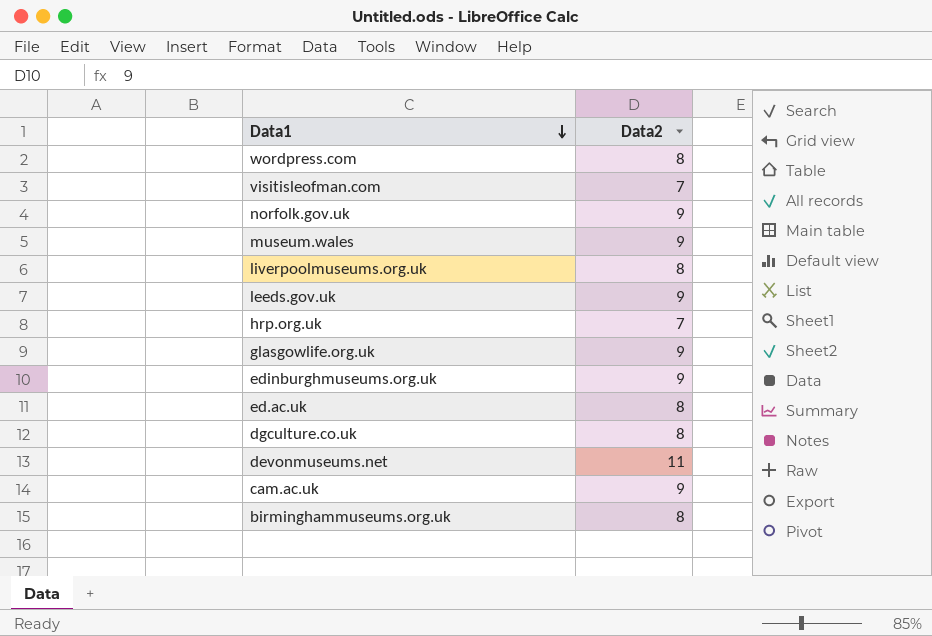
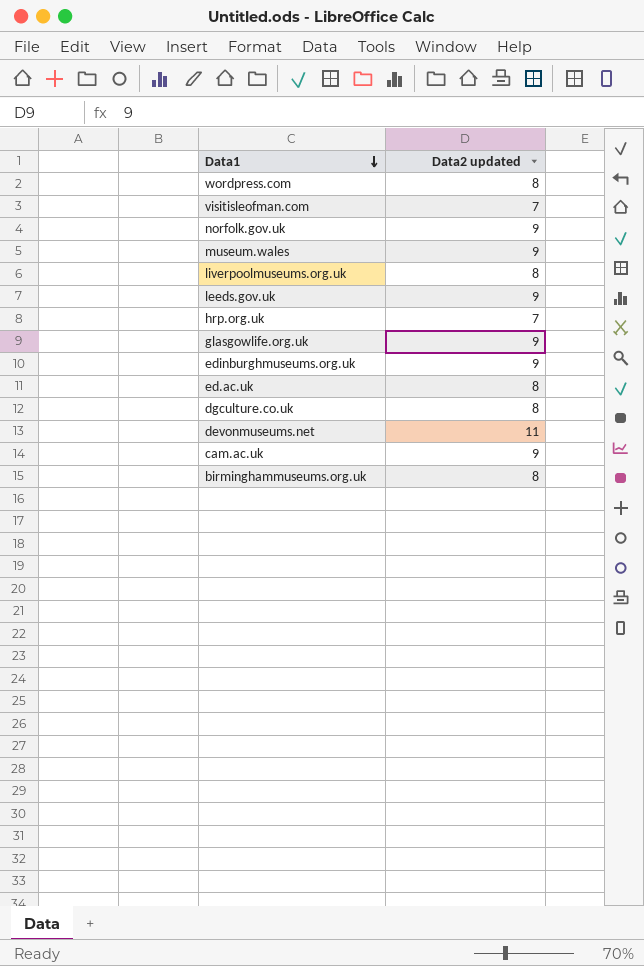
column name: Data2 -> Data2 updated

